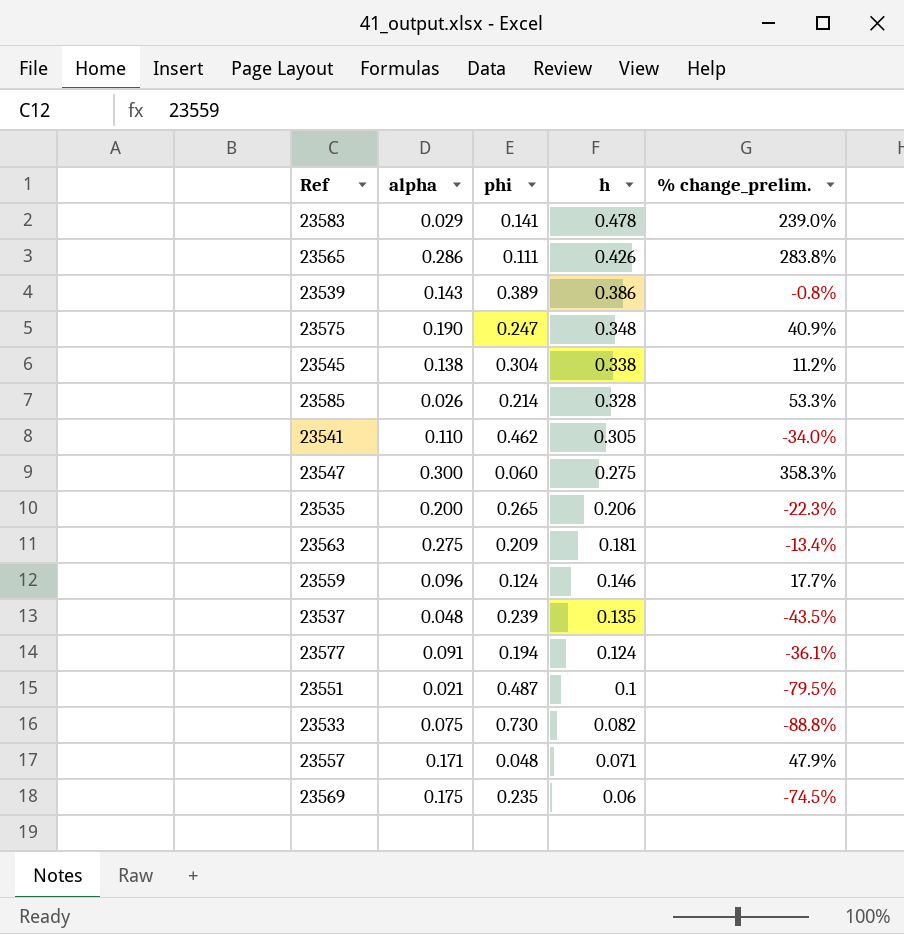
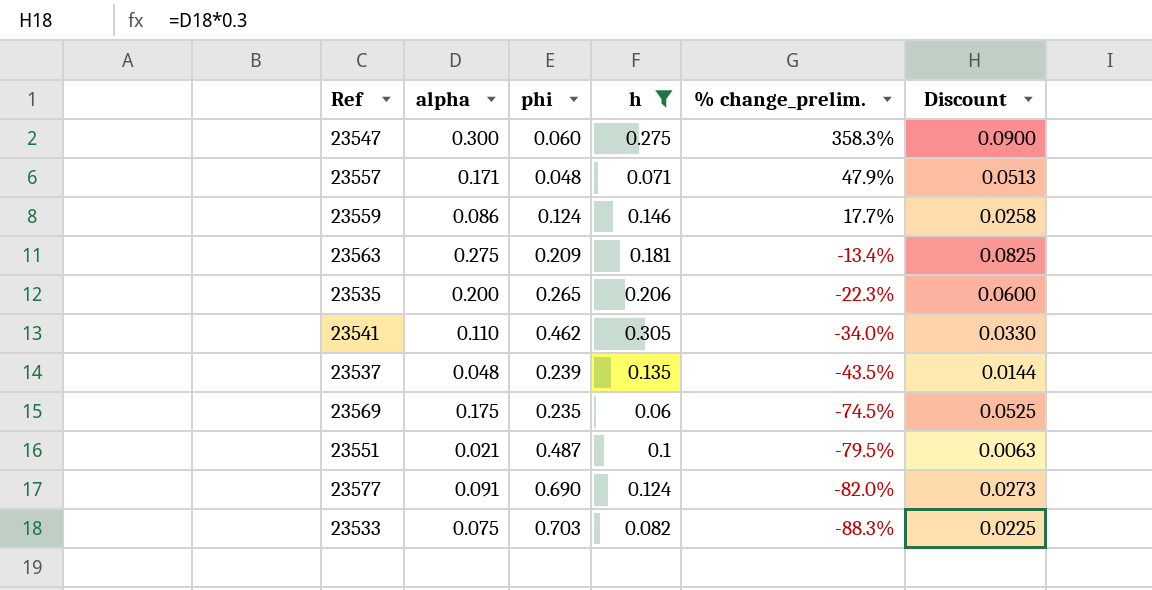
filter: none -> h <= 0.305
row order: h descending -> % change_prelim. descending
column Discount | formula: none -> [alpha] * 0.3
23559 | alpha: 0.096 -> 0.086
23577 | phi: 0.194 -> 0.690
23577 | % change_prelim.: -36.1% -> -82.0%
23533 | phi: 0.730 -> 0.703
23533 | % change_prelim.: -88.8% -> -88.3%

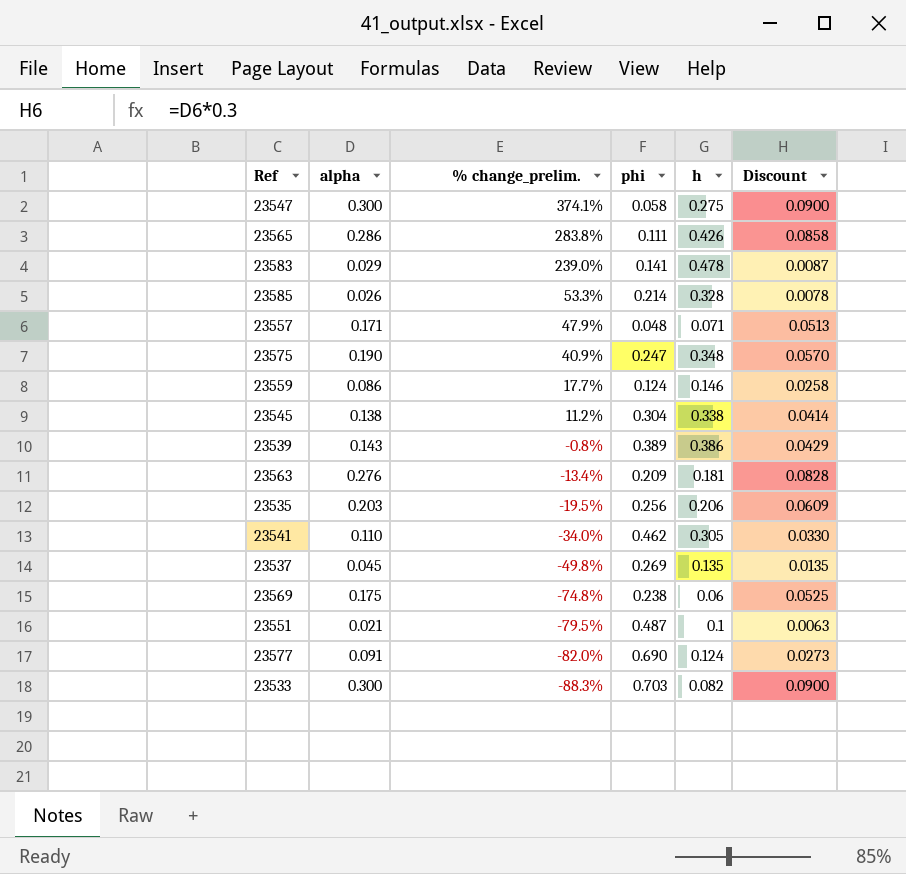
filter: h <= 0.305 -> none
column % change_prelim. | position: 5 -> 3
23547 | % change_prelim.: 358.3% -> 374.1%
23547 | phi: 0.060 -> 0.058
23563 | alpha: 0.275 -> 0.276
23563 | Discount: 0.0825 -> 0.0828
23535 | alpha: 0.200 -> 0.203
23535 | % change_prelim.: -22.3% -> -19.5%
23535 | phi: 0.265 -> 0.256
23535 | Discount: 0.0600 -> 0.0609
23537 | alpha: 0.048 -> 0.045
23537 | % change_prelim.: -43.5% -> -49.8%
23537 | phi: 0.239 -> 0.269
23537 | Discount: 0.0144 -> 0.0135
23569 | % change_prelim.: -74.5% -> -74.8%
23569 | phi: 0.235 -> 0.238
23533 | alpha: 0.075 -> 0.300
23533 | Discount: 0.0225 -> 0.0900

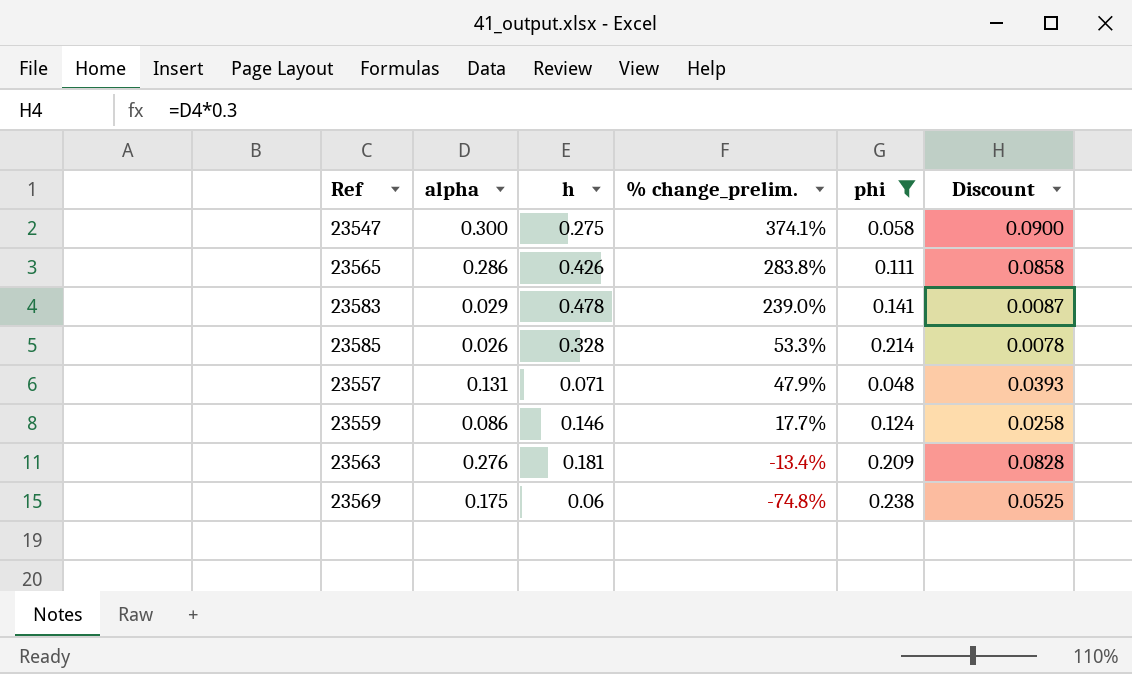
filter: none -> phi <= 0.238
column h | position: 5 -> 3
23557 | alpha: 0.171 -> 0.131
23557 | Discount: 0.0513 -> 0.0393

